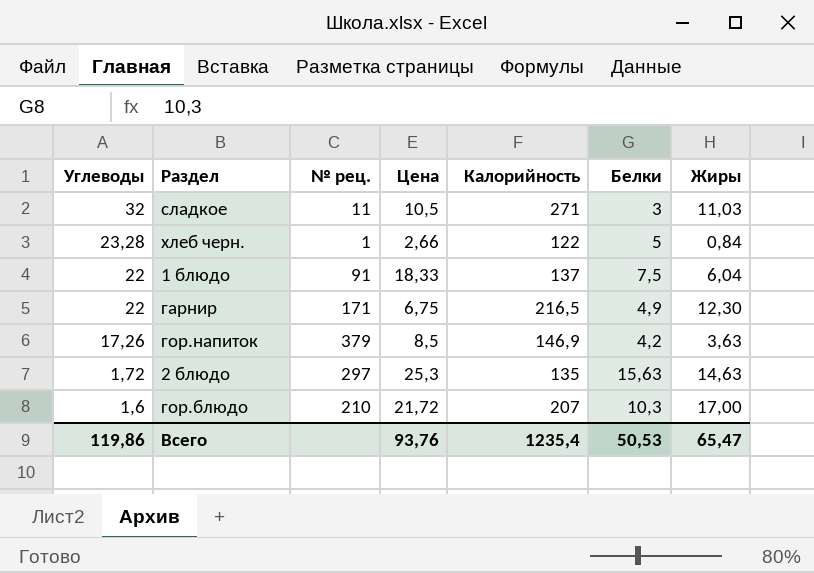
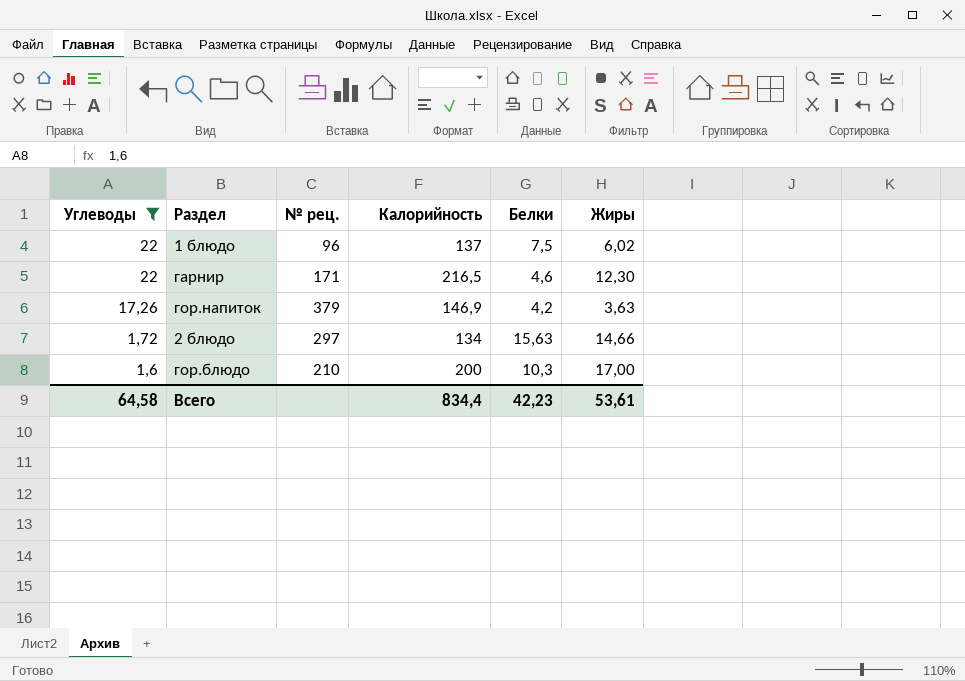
filter: none -> Углеводы <= 22
column Цена | position: 4 -> none
1 блюдо | № рец.: 91 -> 96
1 блюдо | Жиры: 6,04 -> 6,02
гарнир | Белки: 4,9 -> 4,6
2 блюдо | Калорийность: 135 -> 134
2 блюдо | Жиры: 14,63 -> 14,66
гор.блюдо | Калорийность: 207 -> 200
Всего | Углеводы: 119,86 -> 64,58
Всего | Калорийность: 1235,4 -> 834,4
Всего | Белки: 50,53 -> 42,23
Всего | Жиры: 65,47 -> 53,61

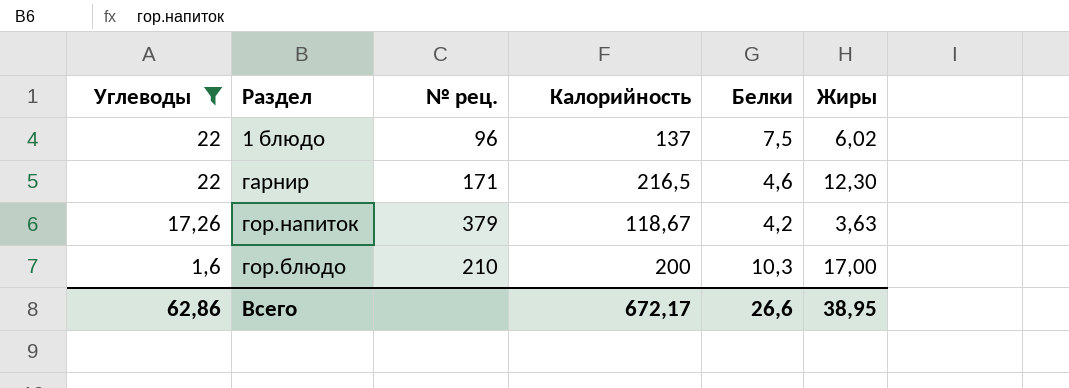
row 2 блюдо: 1,72 | 297 | 134 | 15,63 | 14,66 -> none
гор.напиток | Калорийность: 146,9 -> 118,67
Всего | Углеводы: 64,58 -> 62,86
Всего | Калорийность: 834,4 -> 672,17
Всего | Белки: 42,23 -> 26,6
Всего | Жиры: 53,61 -> 38,95

